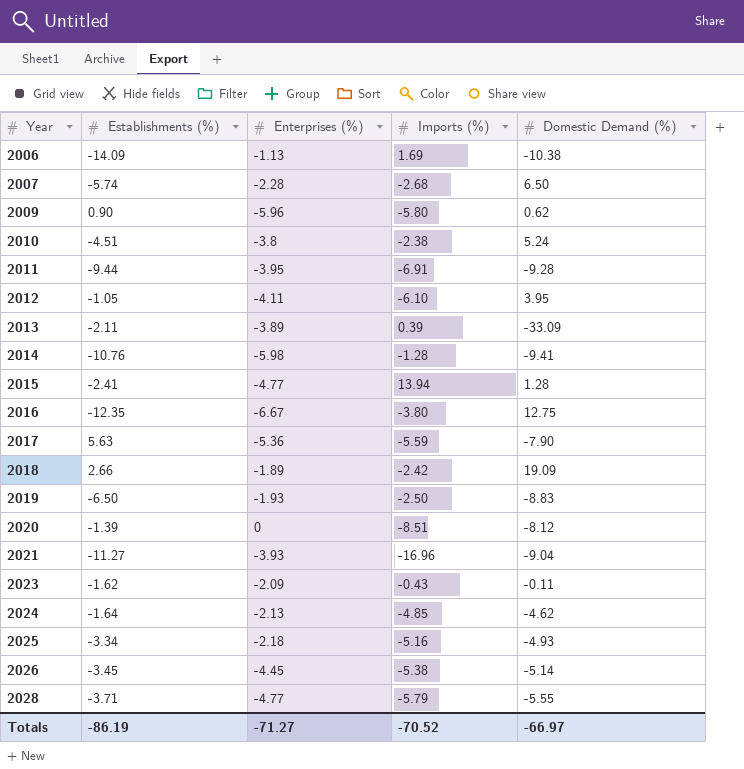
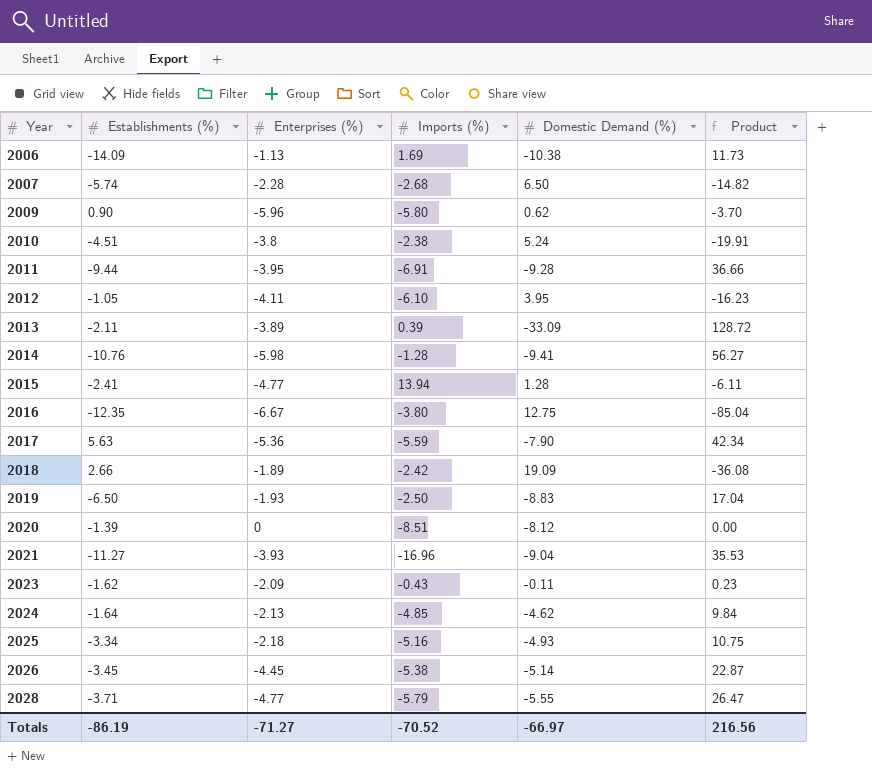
column Product | formula: none -> [Enterprises (%)] * [Domestic Demand (%)]

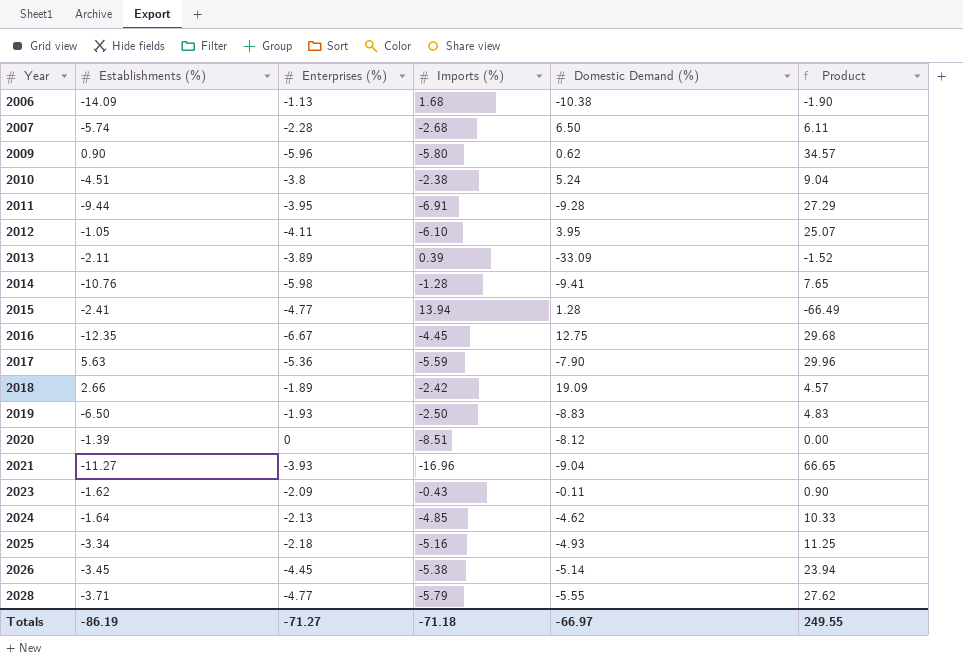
column Product | formula: [Enterprises (%)] * [Domestic Demand (%)] -> [Enterprises (%)] * [Imports (%)]
2006 | Imports (%): 1.69 -> 1.68
2016 | Imports (%): -3.80 -> -4.45
Totals | Imports (%): -70.52 -> -71.18
Totals | Product: 216.56 -> 249.55

